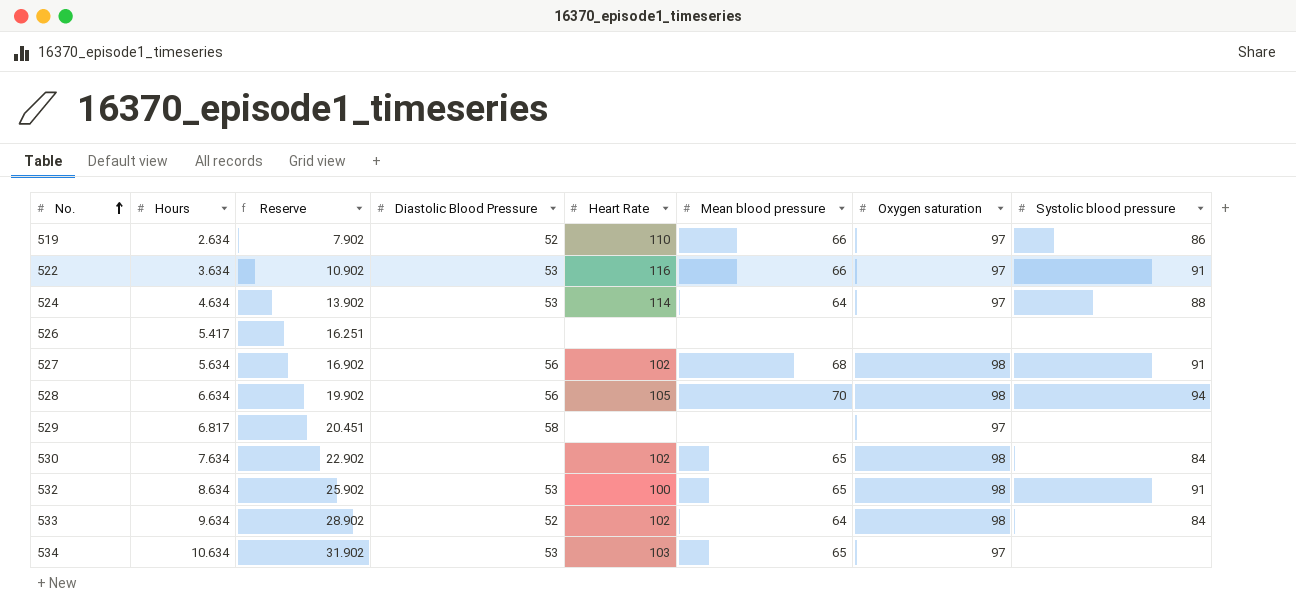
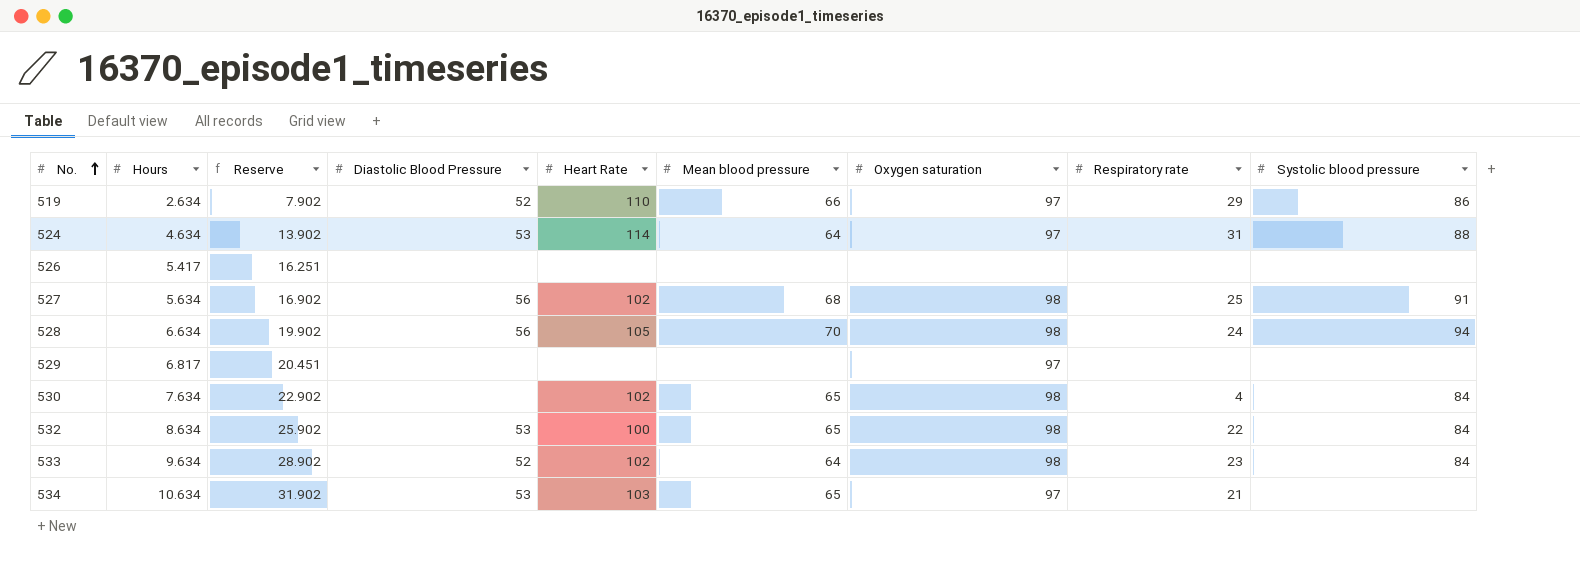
column Respiratory rate | position: none -> 8
row 522: 3.634 | 10.902 | 53 | 116 | 66 | 97 | 91 -> none
529 | Diastolic Blood Pressure: 58 -> none
532 | Systolic blood pressure: 91 -> 84

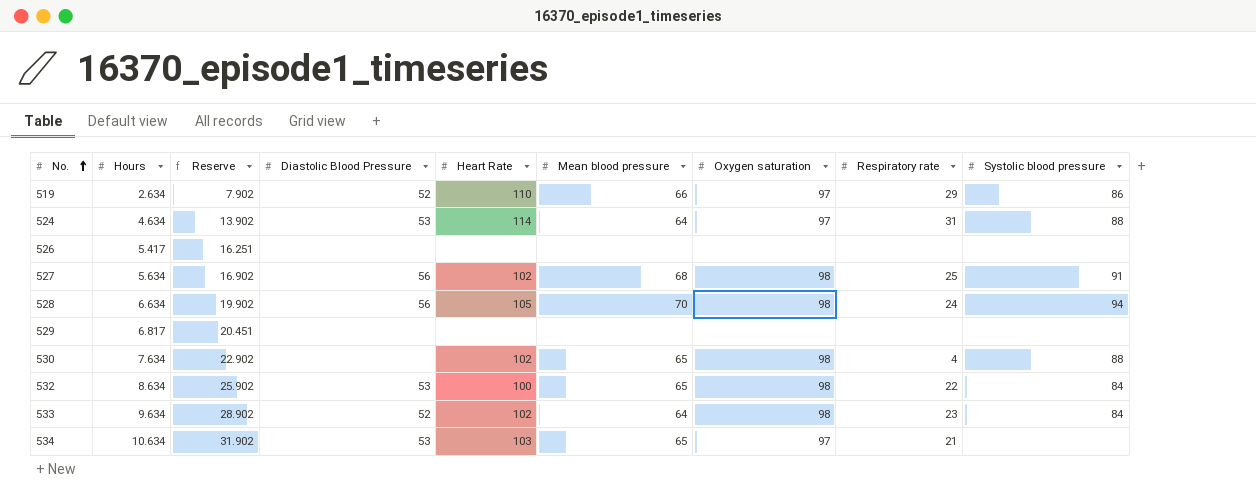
529 | Oxygen saturation: 97 -> none
530 | Systolic blood pressure: 84 -> 88

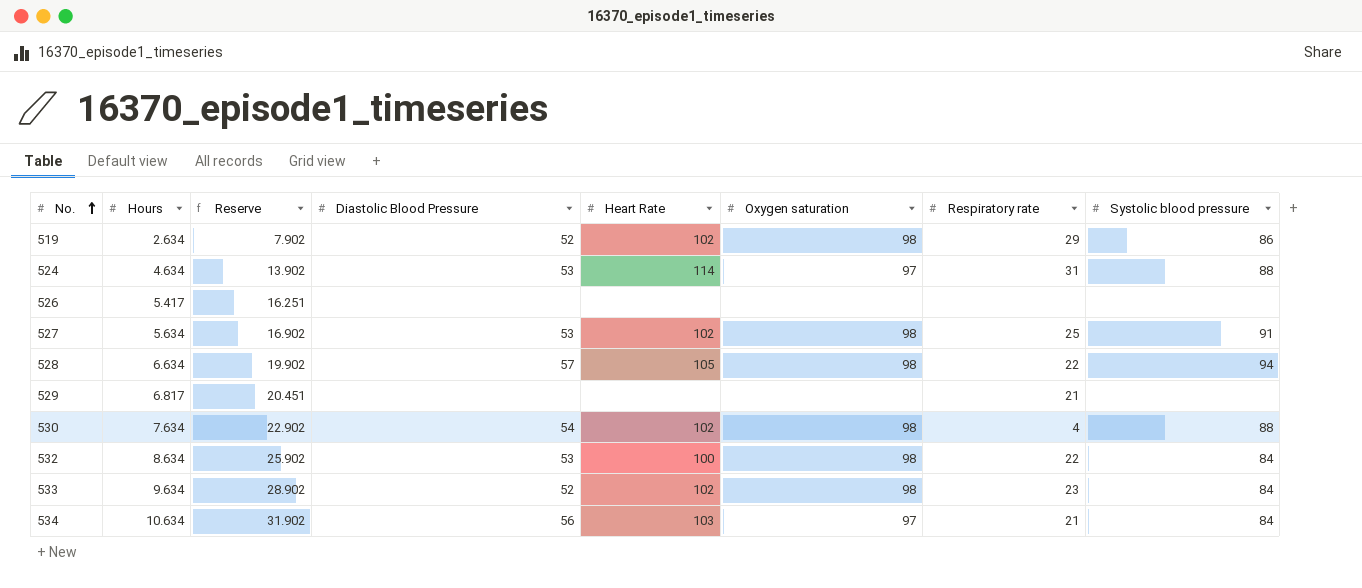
column Mean blood pressure | position: 6 -> none
519 | Heart Rate: 110 -> 102
519 | Oxygen saturation: 97 -> 98
527 | Diastolic Blood Pressure: 56 -> 53
528 | Diastolic Blood Pressure: 56 -> 57
528 | Respiratory rate: 24 -> 22
529 | Respiratory rate: none -> 21
530 | Diastolic Blood Pressure: none -> 54
534 | Diastolic Blood Pressure: 53 -> 56
534 | Systolic blood pressure: none -> 84

